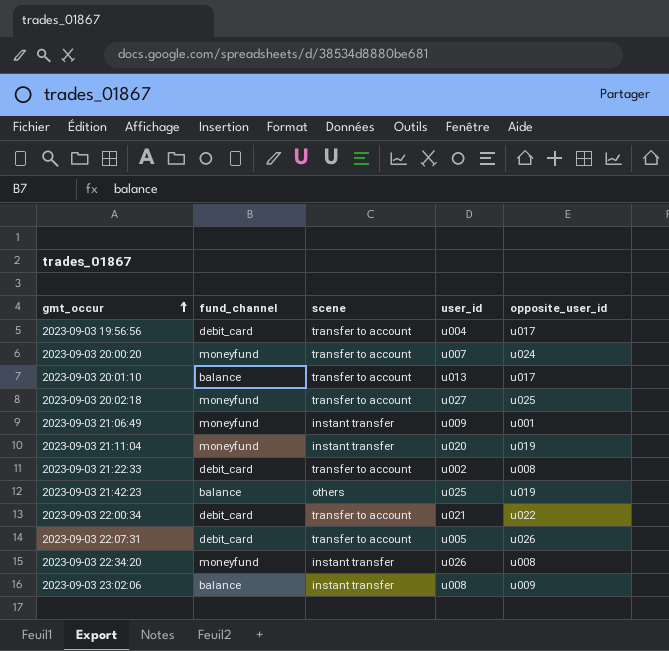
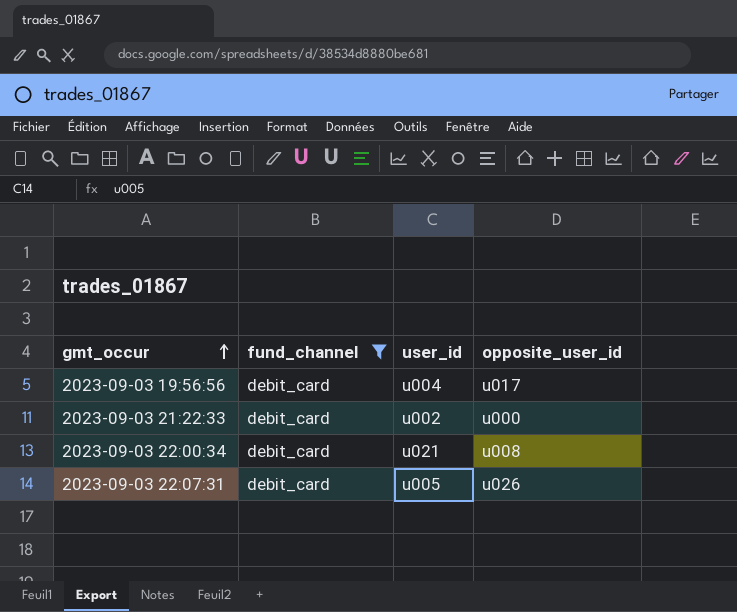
filter: none -> fund_channel = debit_card
column scene | position: 3 -> none
2023-09-03 21:22:33 | opposite_user_id: u008 -> u000
2023-09-03 22:00:34 | opposite_user_id: u022 -> u008

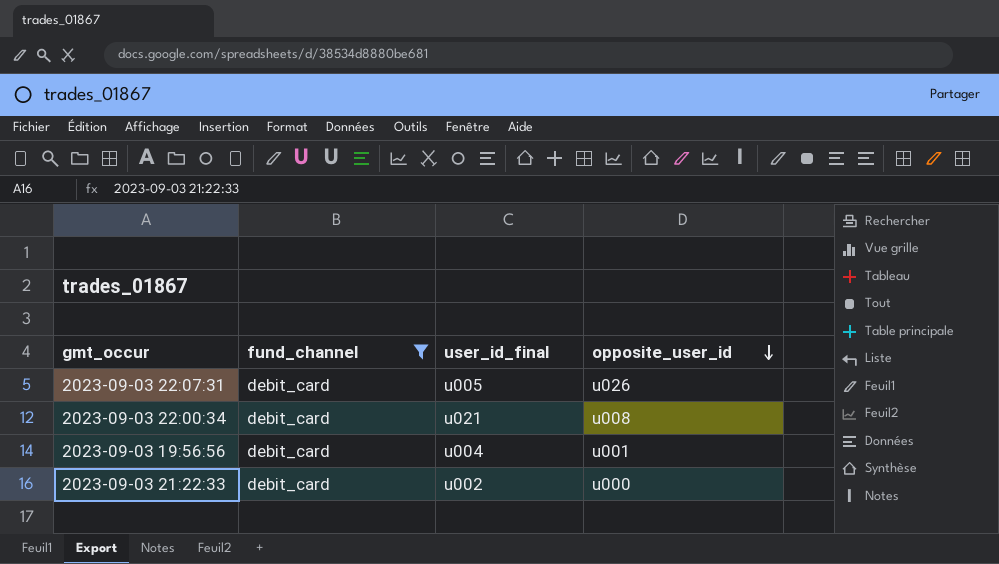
row order: gmt_occur ascending -> opposite_user_id descending
column name: user_id -> user_id_final
2023-09-03 19:56:56 | opposite_user_id: u017 -> u001

